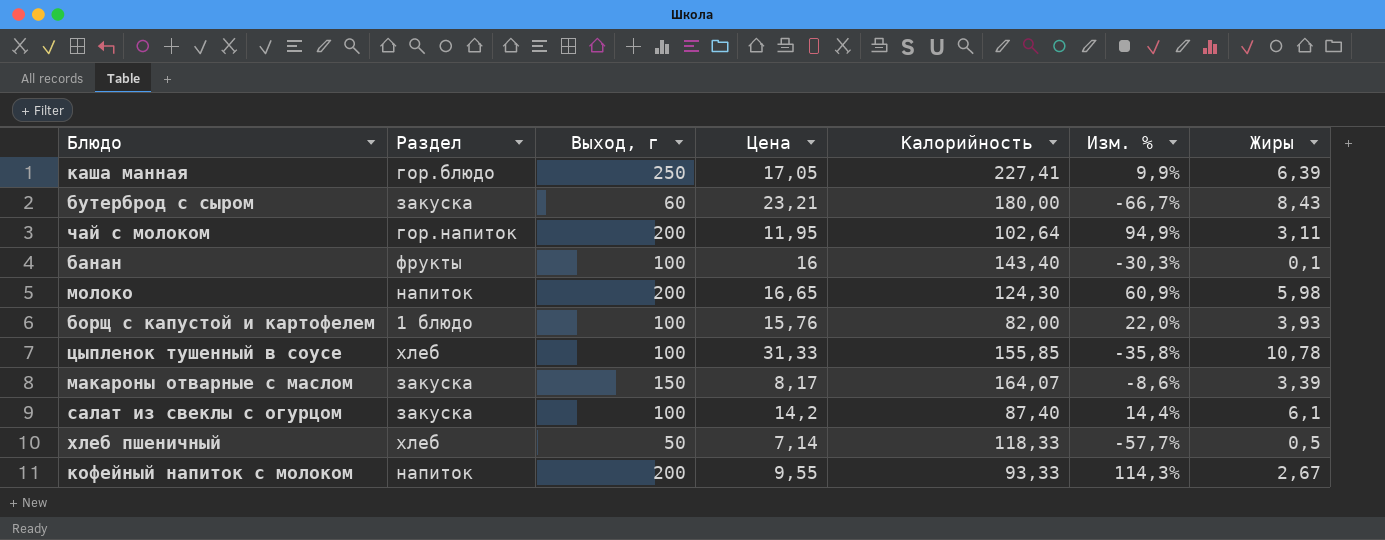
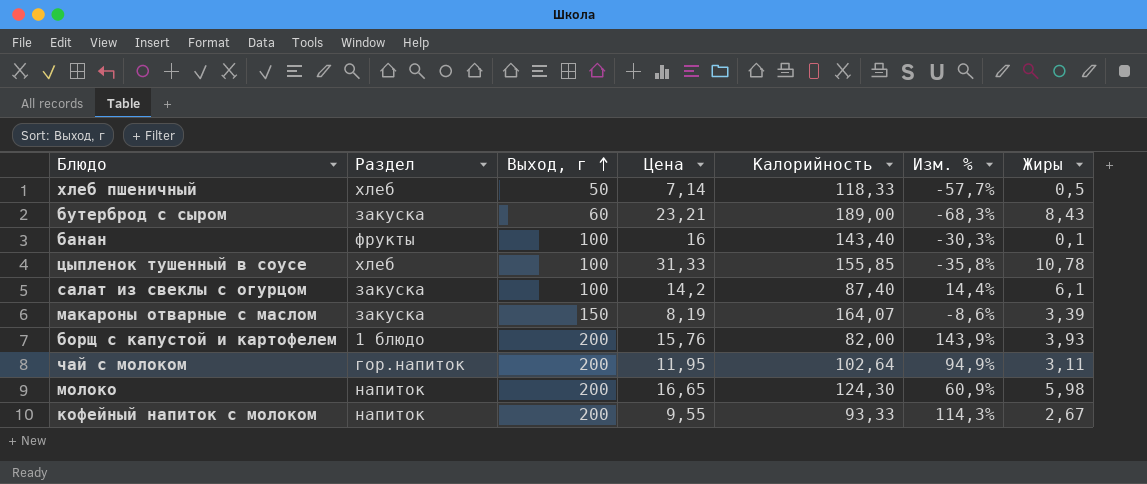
row order: none -> Выход, г ascending
row каша манная: гор.блюдо | 250 | 17,05 | 227,41 | 9,9% | 6,39 -> none
бутерброд с сыром | Калорийность: 180,00 -> 189,00
бутерброд с сыром | Изм. %: -66,7% -> -68,3%
макароны отварные с маслом | Цена: 8,17 -> 8,19
борщ с капустой и картофелем | Выход, г: 100 -> 200
борщ с капустой и картофелем | Изм. %: 22,0% -> 143,9%

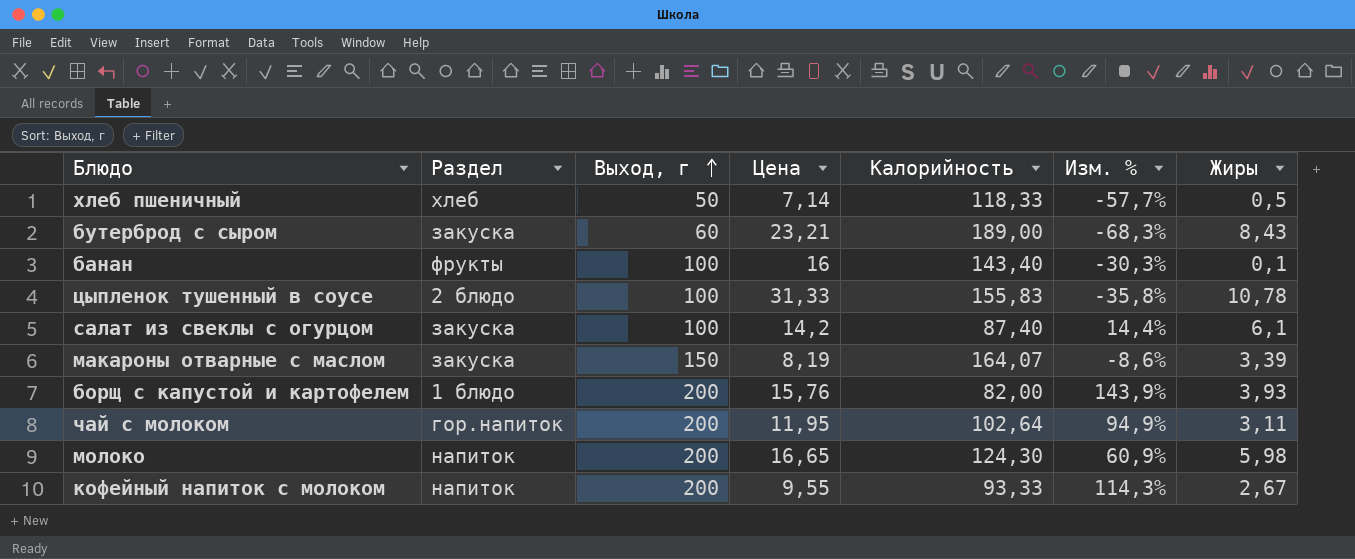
цыпленок тушенный в соусе | Раздел: хлеб -> 2 блюдо
цыпленок тушенный в соусе | Калорийность: 155,85 -> 155,83

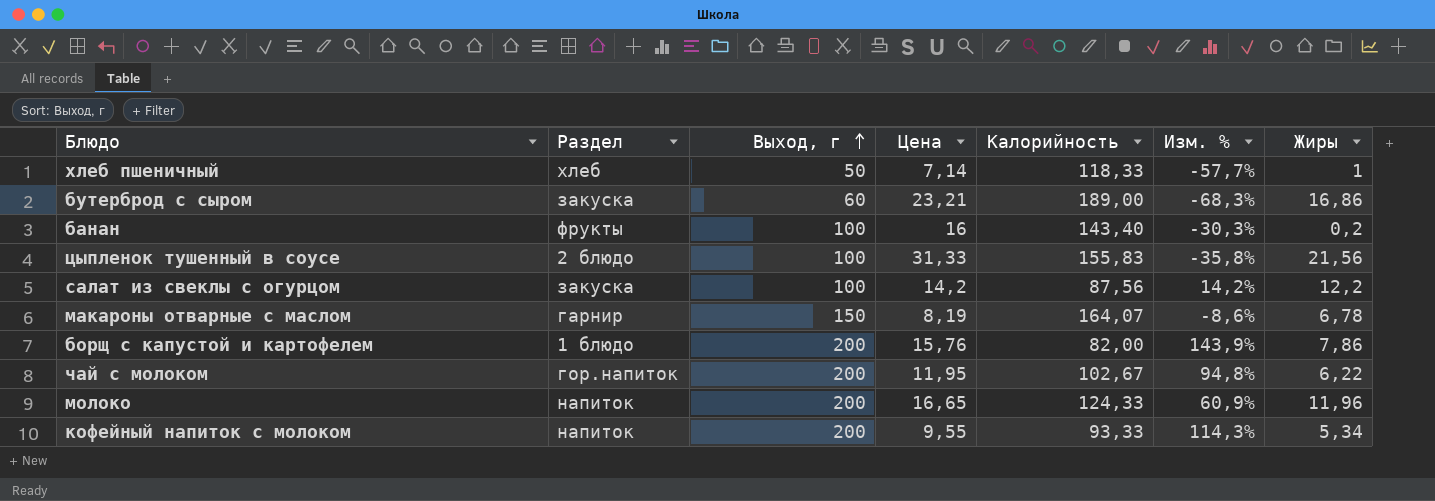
хлеб пшеничный | Жиры: 0,5 -> 1
бутерброд с сыром | Жиры: 8,43 -> 16,86
банан | Жиры: 0,1 -> 0,2
цыпленок тушенный в соусе | Жиры: 10,78 -> 21,56
салат из свеклы с огурцом | Калорийность: 87,40 -> 87,56
салат из свеклы с огурцом | Изм. %: 14,4% -> 14,2%
салат из свеклы с огурцом | Жиры: 6,1 -> 12,2
макароны отварные с маслом | Раздел: закуска -> гарнир
макароны отварные с маслом | Жиры: 3,39 -> 6,78
борщ с капустой и картофелем | Жиры: 3,93 -> 7,86
чай с молоком | Калорийность: 102,64 -> 102,67
чай с молоком | Изм. %: 94,9% -> 94,8%
чай с молоком | Жиры: 3,11 -> 6,22
молоко | Калорийность: 124,30 -> 124,33
молоко | Жиры: 5,98 -> 11,96
кофейный напиток с молоком | Жиры: 2,67 -> 5,34

